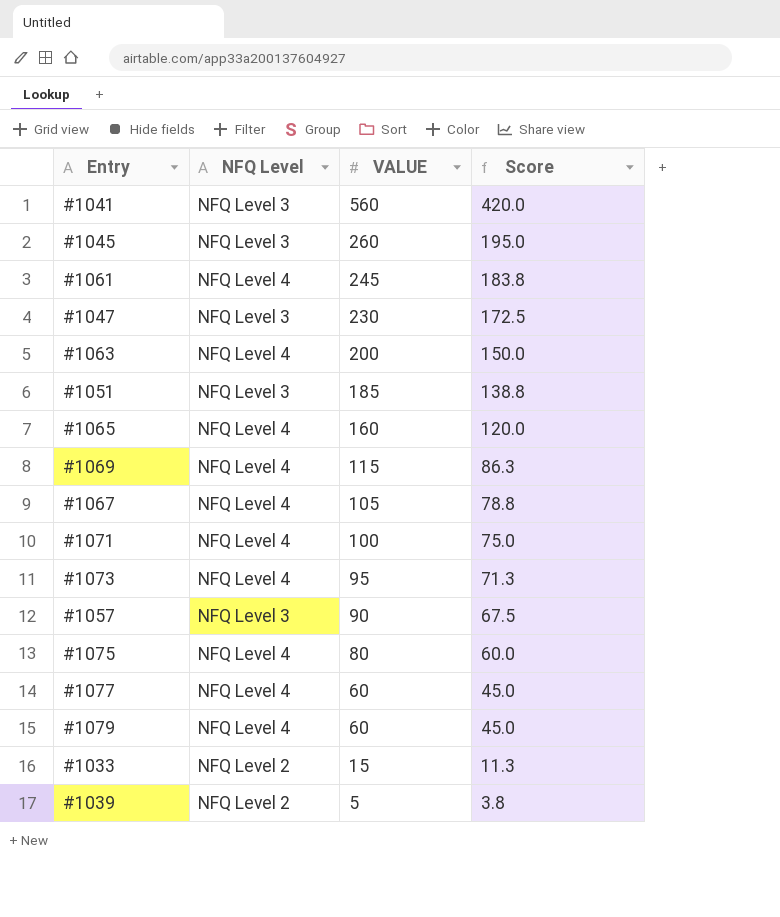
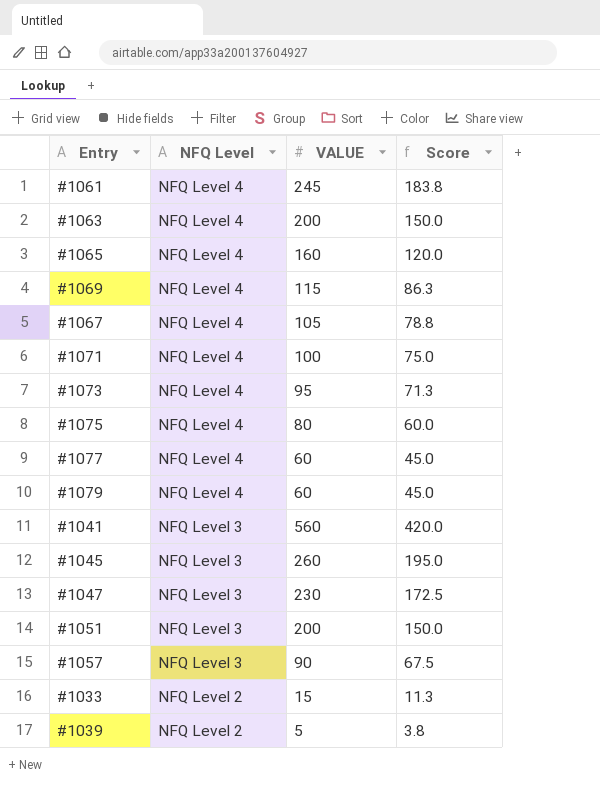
row order: VALUE descending -> NFQ Level descending
#1051 | VALUE: 185 -> 200
#1051 | Score: 138.8 -> 150.0

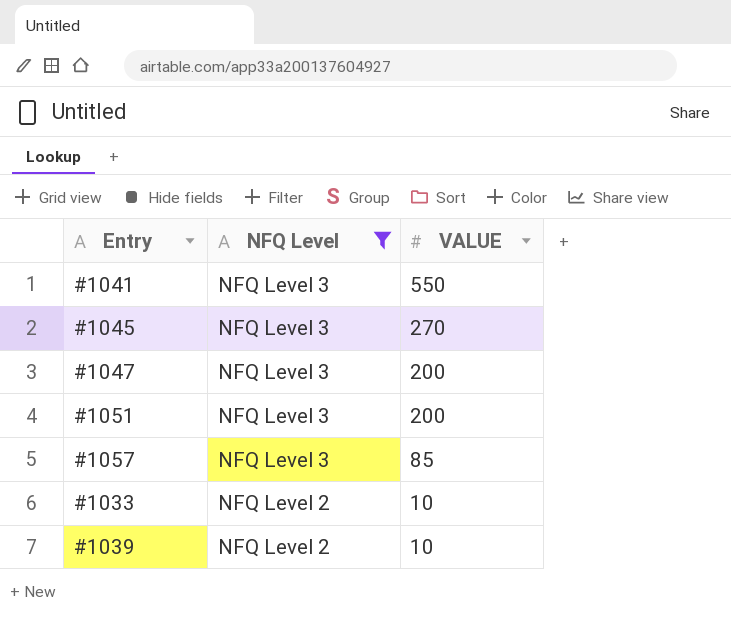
filter: none -> NFQ Level != NFQ Level 4
column Score | formula: [VALUE] * 0.75 -> none
#1041 | VALUE: 560 -> 550
#1045 | VALUE: 260 -> 270
#1047 | VALUE: 230 -> 200
#1057 | VALUE: 90 -> 85
#1033 | VALUE: 15 -> 10
#1039 | VALUE: 5 -> 10

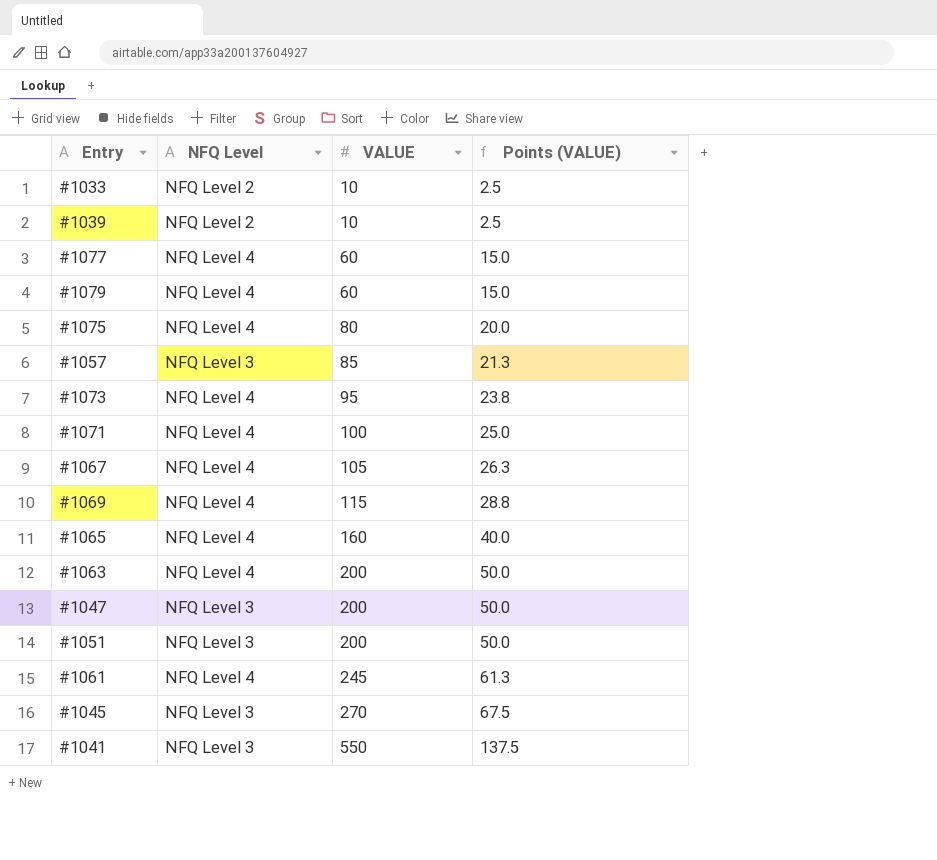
filter: NFQ Level != NFQ Level 4 -> none
row order: NFQ Level descending -> VALUE ascending
column Points (VALUE) | formula: none -> [VALUE] * 0.25

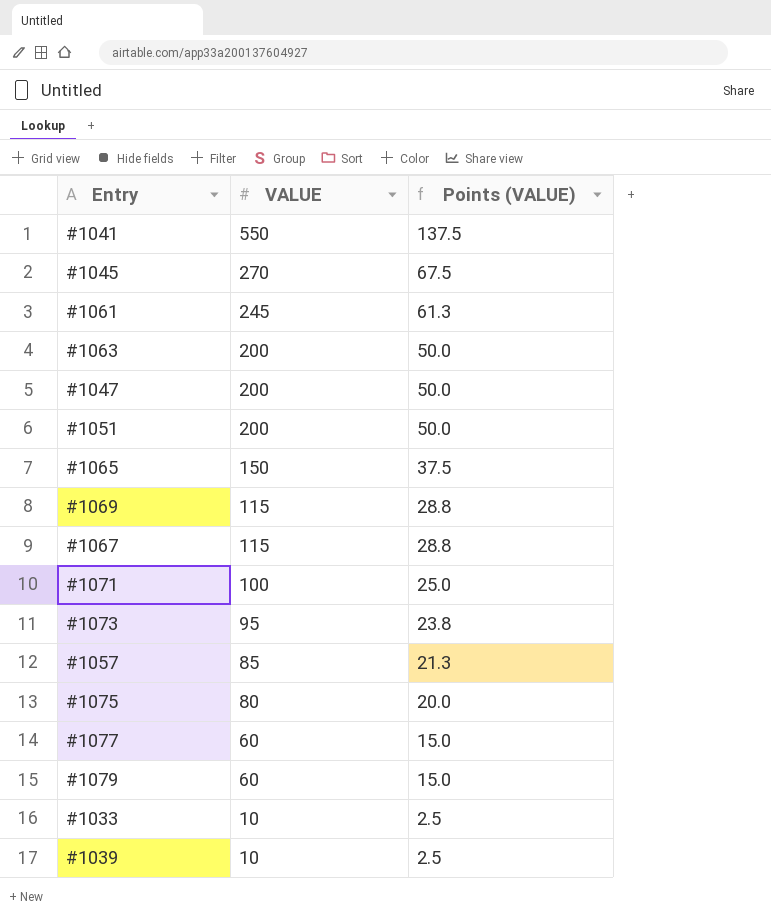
row order: VALUE ascending -> VALUE descending
column NFQ Level | position: 2 -> none
#1065 | VALUE: 160 -> 150
#1065 | Points (VALUE): 40.0 -> 37.5
#1067 | VALUE: 105 -> 115
#1067 | Points (VALUE): 26.3 -> 28.8

